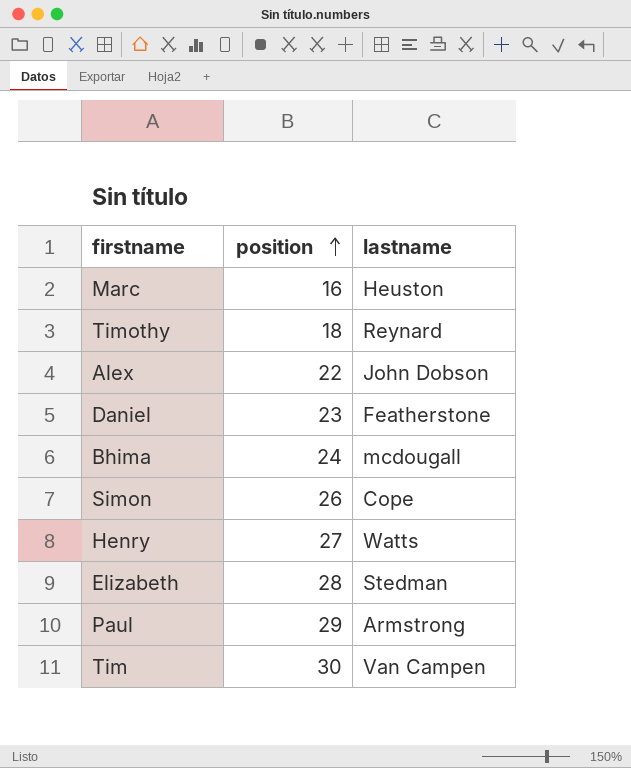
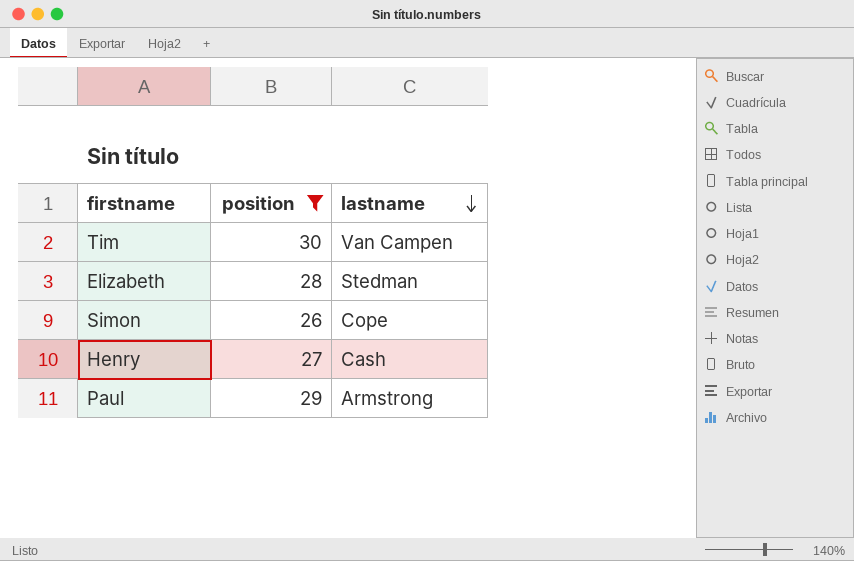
filter: none -> position >= 26
row order: position ascending -> lastname descending
Henry | lastname: Watts -> Cash

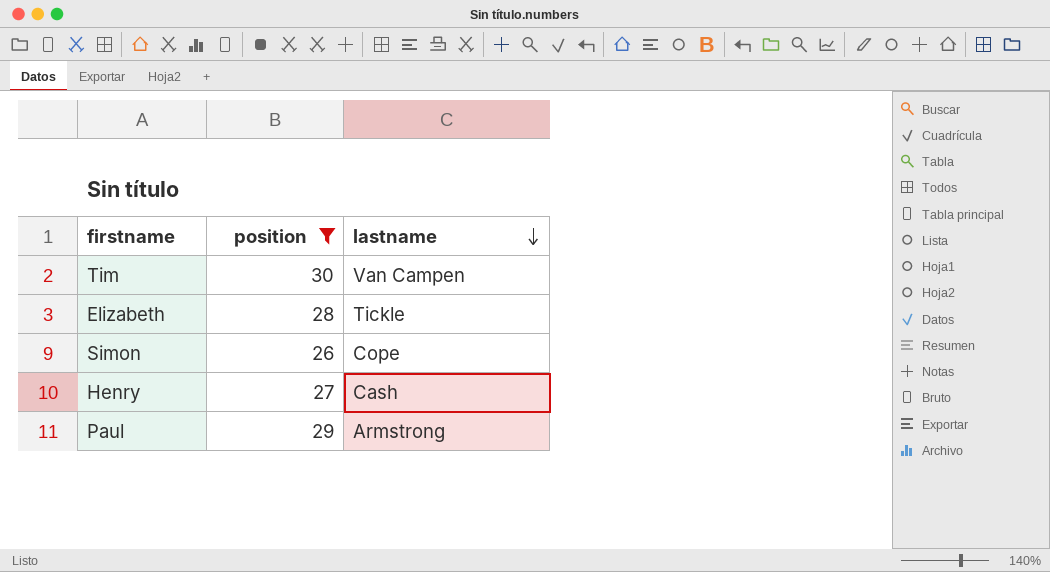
Elizabeth | lastname: Stedman -> Tickle

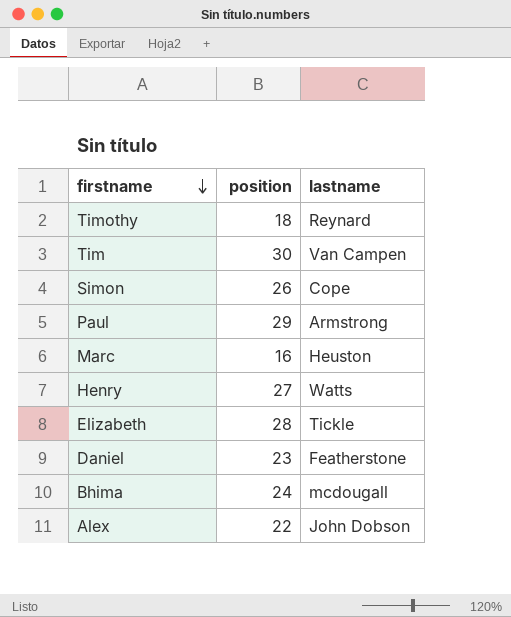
filter: position >= 26 -> none
row order: lastname descending -> firstname descending
Henry | lastname: Cash -> Watts

